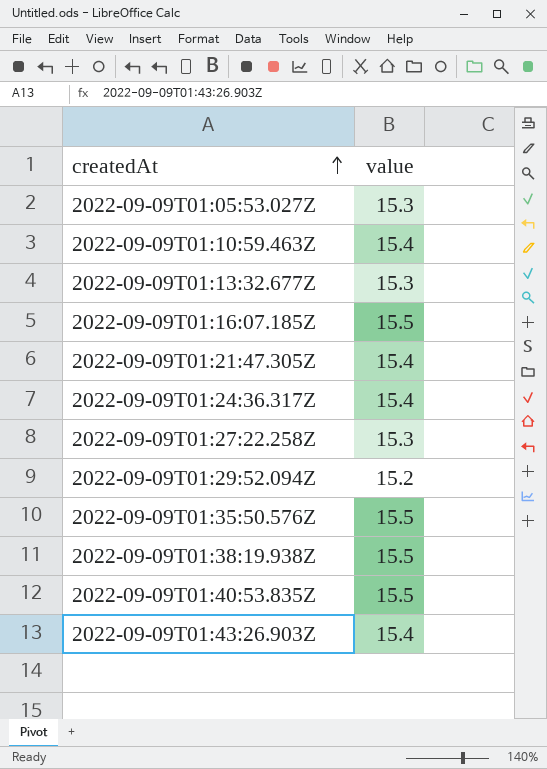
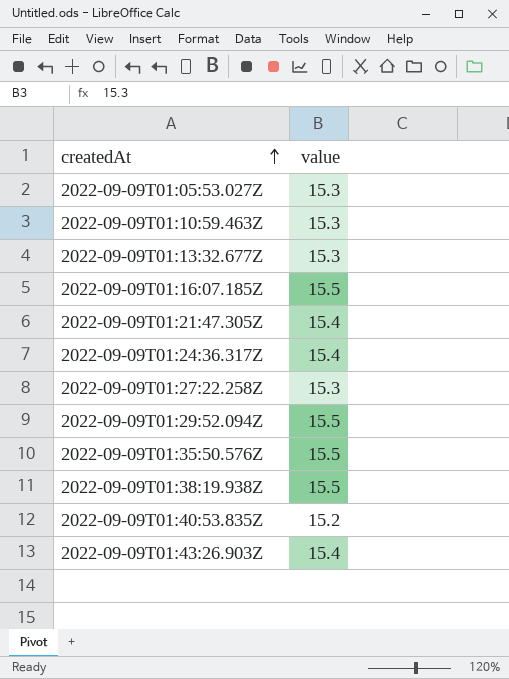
2022-09-09T01:10:59.463Z | value: 15.4 -> 15.3
2022-09-09T01:29:52.094Z | value: 15.2 -> 15.5
2022-09-09T01:40:53.835Z | value: 15.5 -> 15.2

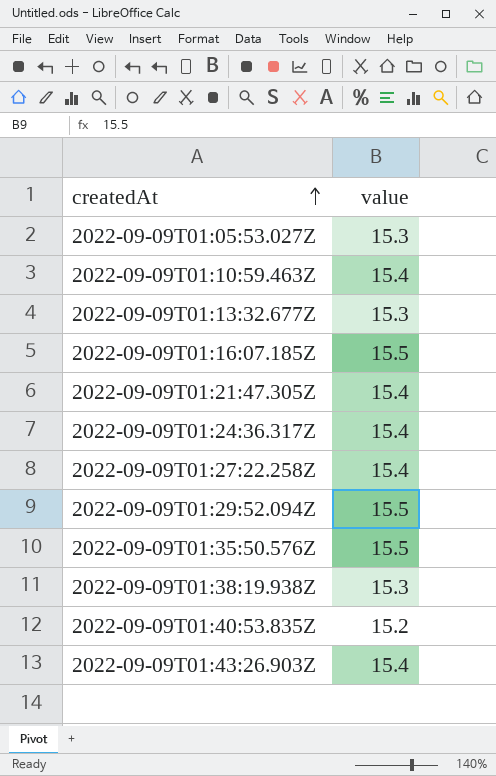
2022-09-09T01:10:59.463Z | value: 15.3 -> 15.4
2022-09-09T01:27:22.258Z | value: 15.3 -> 15.4
2022-09-09T01:38:19.938Z | value: 15.5 -> 15.3

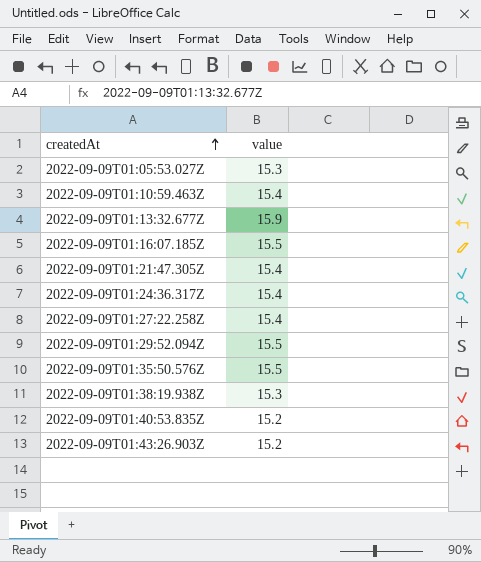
2022-09-09T01:13:32.677Z | value: 15.3 -> 15.9
2022-09-09T01:43:26.903Z | value: 15.4 -> 15.2

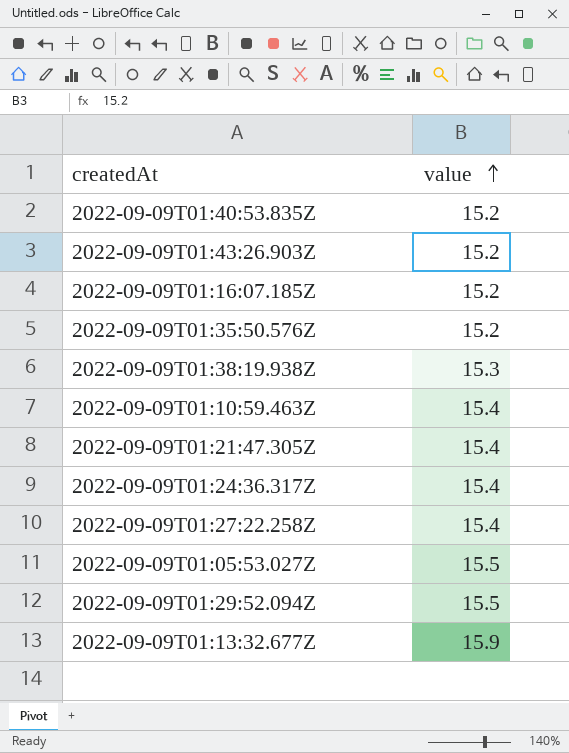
row order: createdAt ascending -> value ascending
2022-09-09T01:16:07.185Z | value: 15.5 -> 15.2
2022-09-09T01:35:50.576Z | value: 15.5 -> 15.2
2022-09-09T01:05:53.027Z | value: 15.3 -> 15.5

